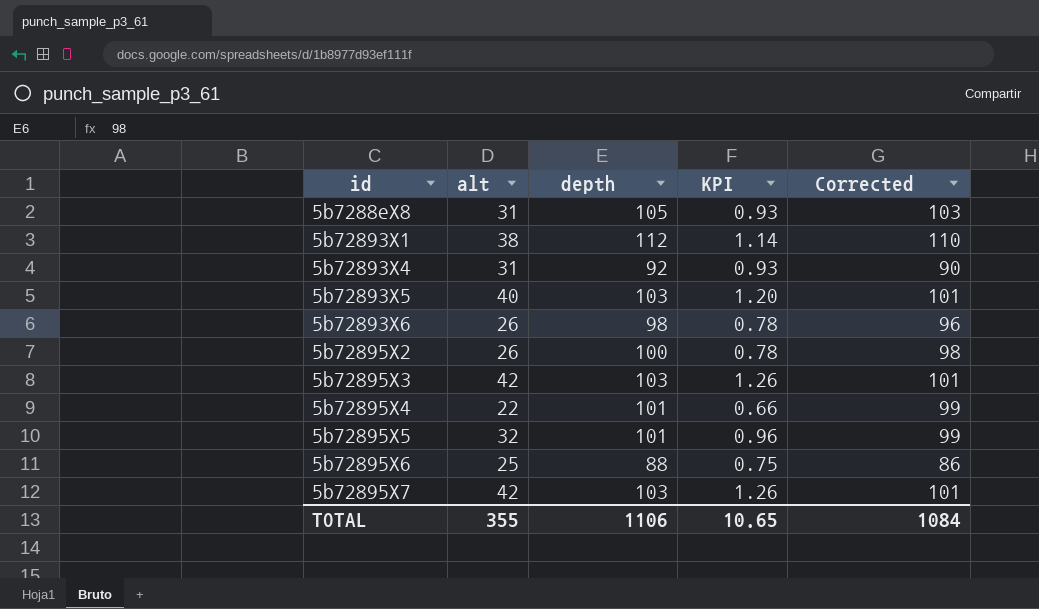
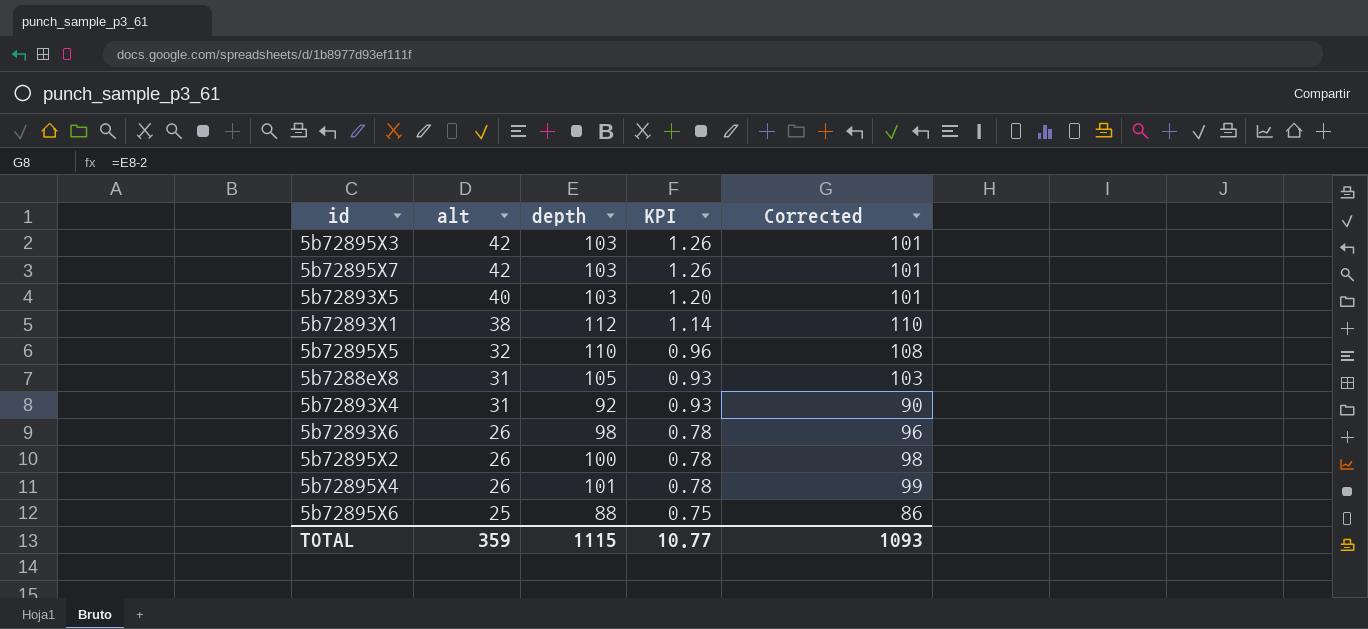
row order: id ascending -> alt descending
5b72895X5 | depth: 101 -> 110
5b72895X5 | Corrected: 99 -> 108
5b72895X4 | alt: 22 -> 26
5b72895X4 | KPI: 0.66 -> 0.78
TOTAL | alt: 355 -> 359
TOTAL | depth: 1106 -> 1115
TOTAL | KPI: 10.65 -> 10.77
TOTAL | Corrected: 1084 -> 1093

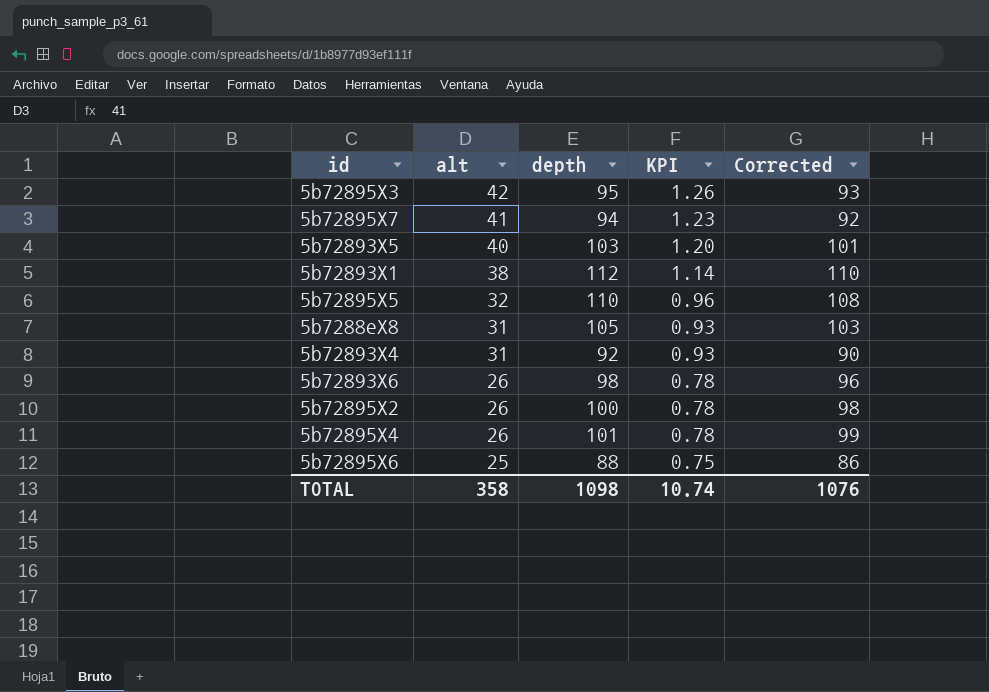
5b72895X3 | depth: 103 -> 95
5b72895X3 | Corrected: 101 -> 93
5b72895X7 | alt: 42 -> 41
5b72895X7 | depth: 103 -> 94
5b72895X7 | KPI: 1.26 -> 1.23
5b72895X7 | Corrected: 101 -> 92
TOTAL | alt: 359 -> 358
TOTAL | depth: 1115 -> 1098
TOTAL | KPI: 10.77 -> 10.74
TOTAL | Corrected: 1093 -> 1076

